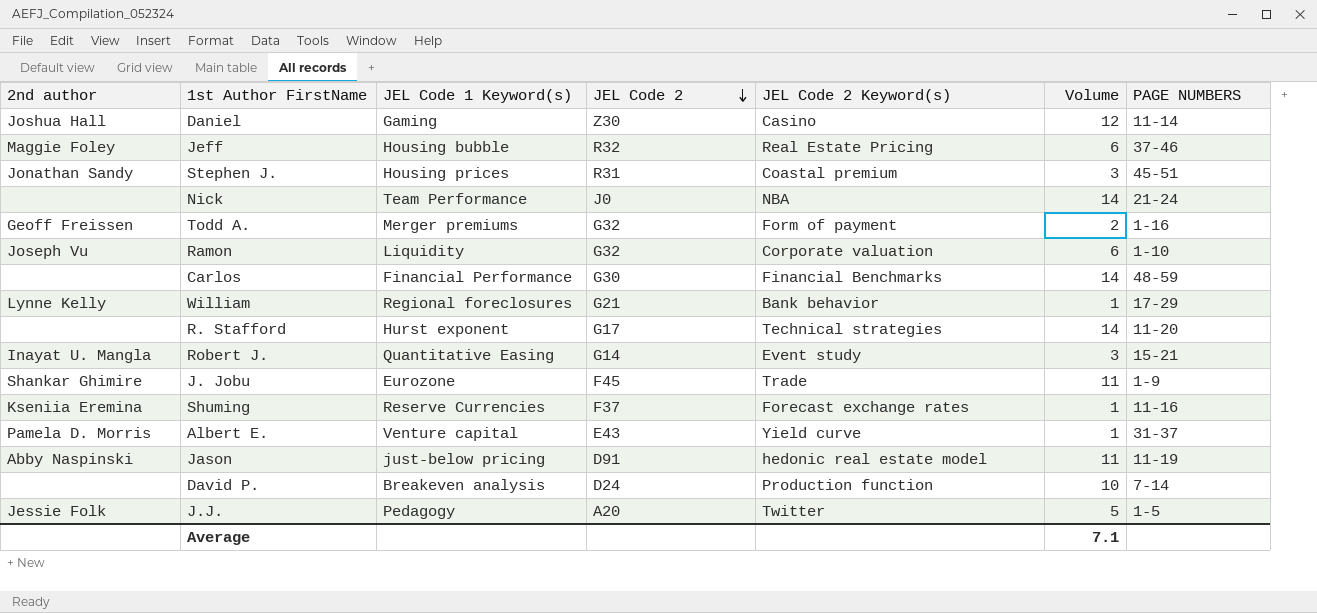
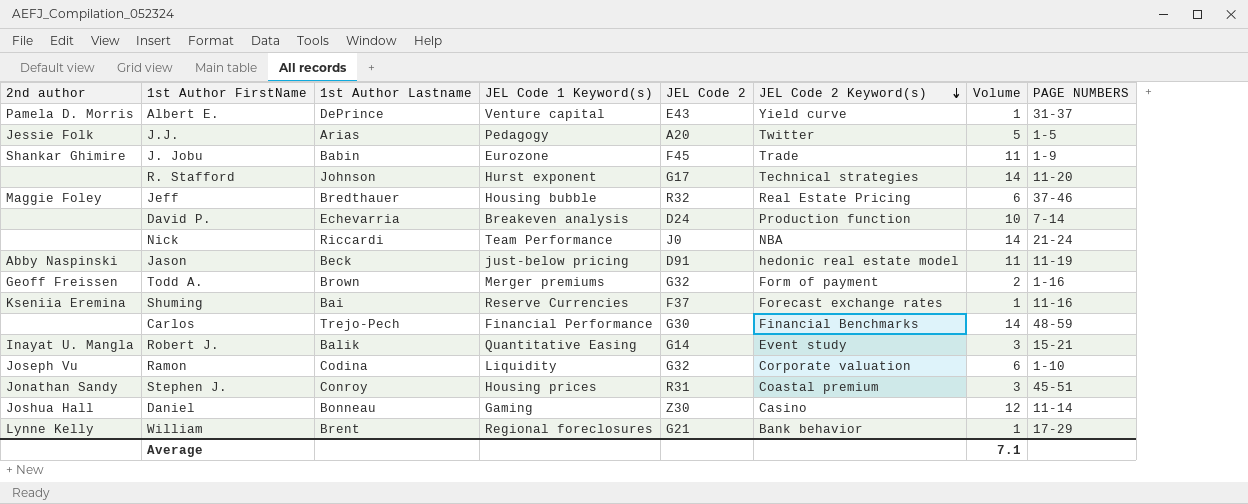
row order: JEL Code 2 descending -> JEL Code 2 Keyword(s) descending
column 1st Author Lastname | position: none -> 3

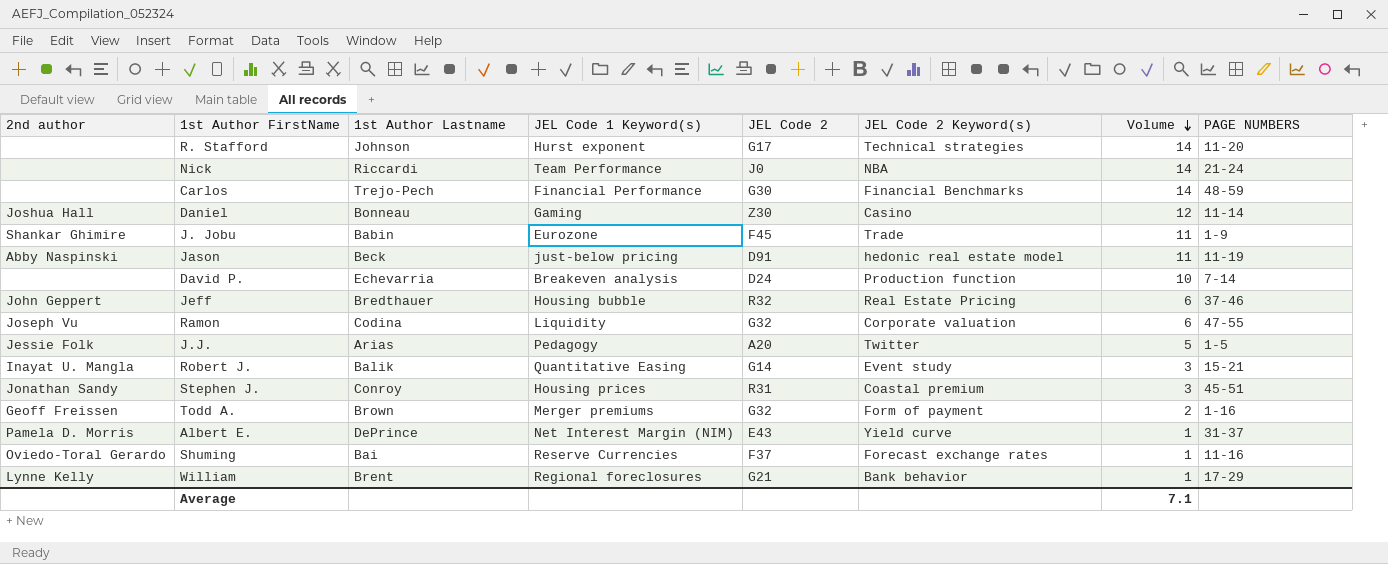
row order: JEL Code 2 Keyword(s) descending -> Volume descending
Jeff | 2nd author: Maggie Foley -> John Geppert
Ramon | PAGE NUMBERS: 1-10 -> 47-55
Albert E. | JEL Code 1 Keyword(s): Venture capital -> Net Interest Margin (NIM)
Shuming | 2nd author: Kseniia Eremina -> Oviedo-Toral Gerardo

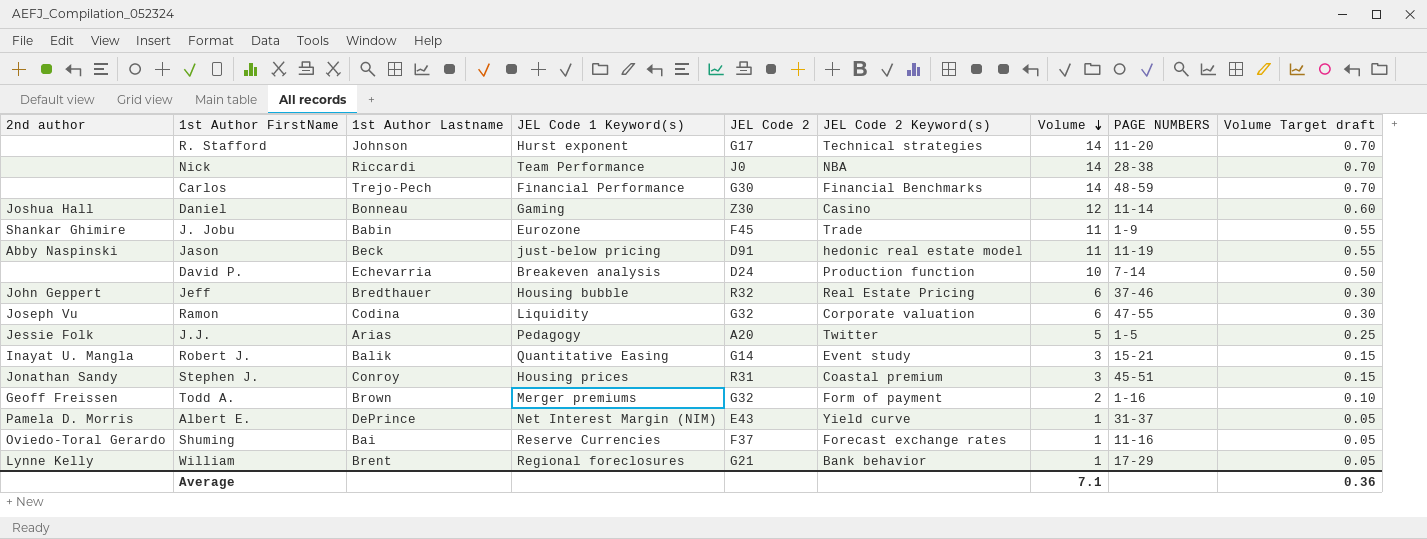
column Volume Target draft | formula: none -> [Volume] * 0.05
Nick | PAGE NUMBERS: 21-24 -> 28-38

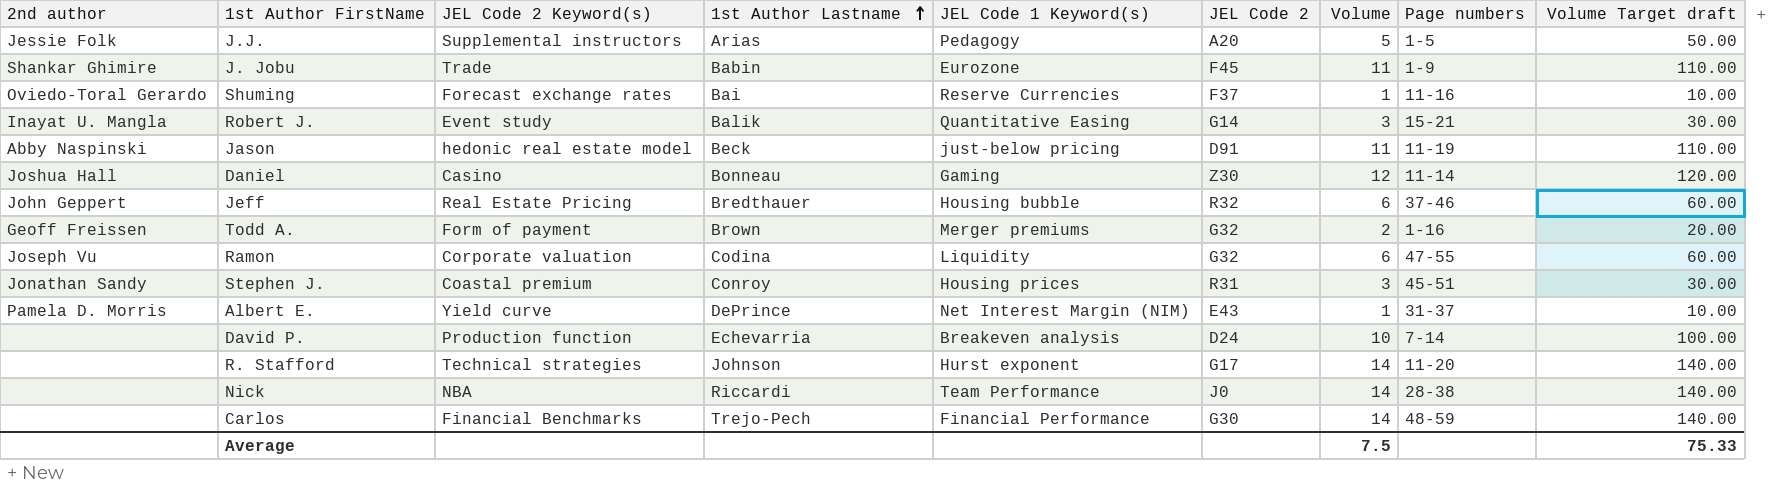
row order: Volume descending -> 1st Author Lastname ascending
column JEL Code 2 Keyword(s) | position: 6 -> 3
column name: PAGE NUMBERS -> Page numbers
column Volume Target draft | formula: [Volume] * 0.05 -> [Volume] * 10
row William: Lynne Kelly | Brent | Regional foreclosures | G21 | Bank behavior | 1 | 17-29 | 0.05 -> none
J.J. | JEL Code 2 Keyword(s): Twitter -> Supplemental instructors
Average | Volume: 7.1 -> 7.5
Average | Volume Target draft: 0.36 -> 75.33

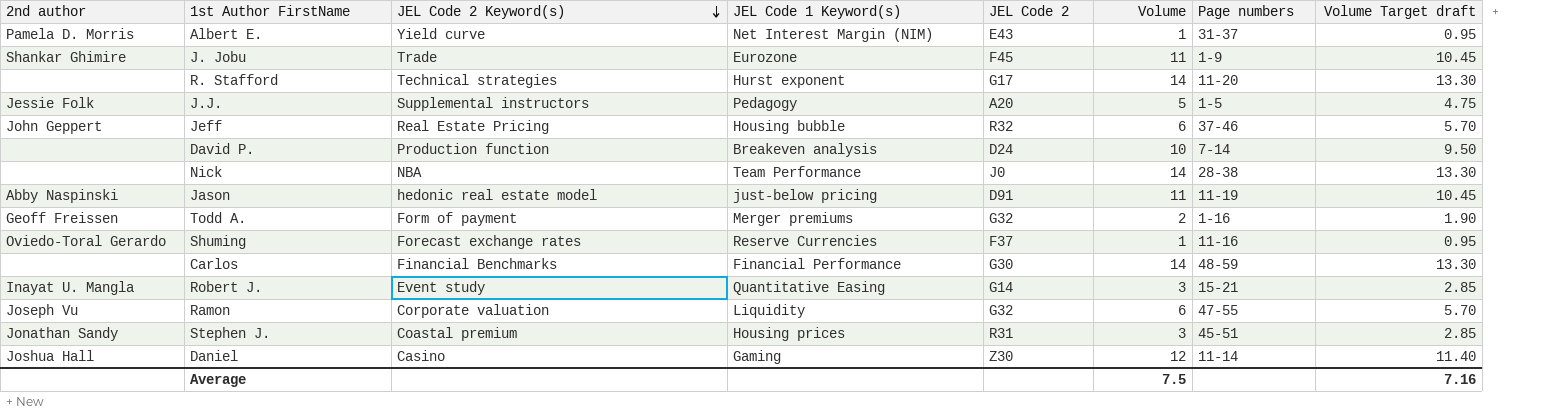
row order: 1st Author Lastname ascending -> JEL Code 2 Keyword(s) descending
column 1st Author Lastname | position: 4 -> none
column Volume Target draft | formula: [Volume] * 10 -> [Volume] * 0.95
Average | Volume Target draft: 75.33 -> 7.16

